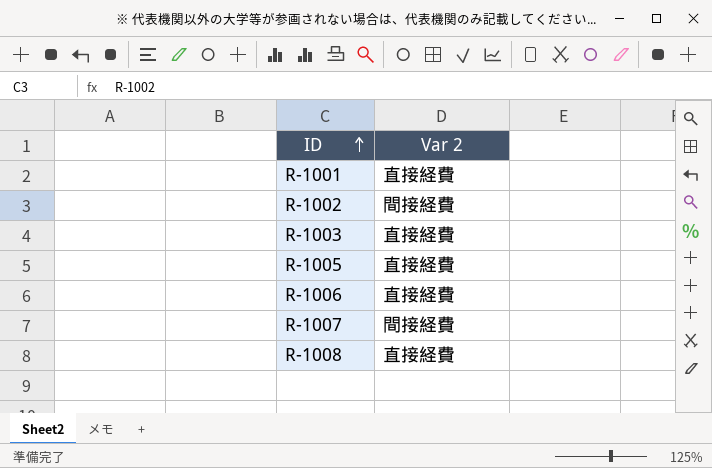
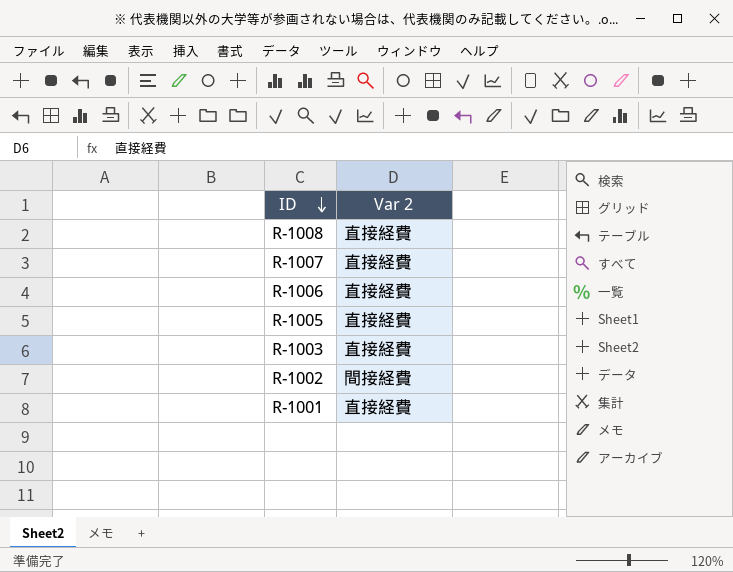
row order: ID ascending -> ID descending
R-1007 | Var 2: 間接経費 -> 直接経費

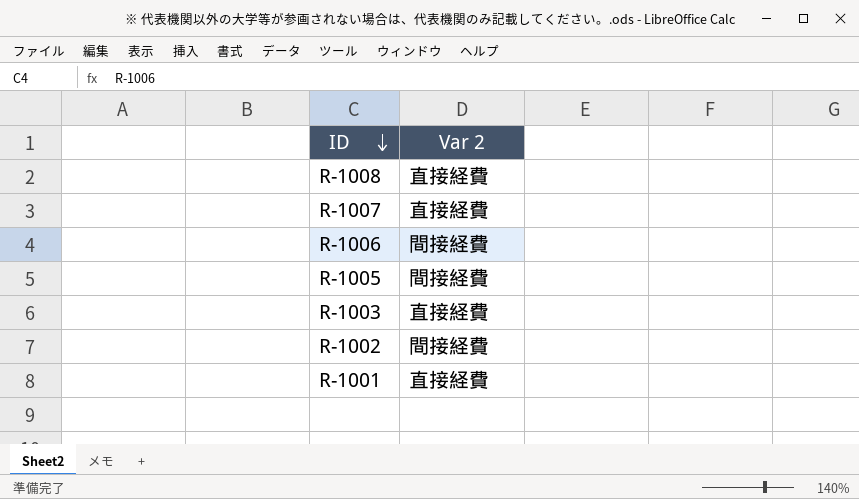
R-1006 | Var 2: 直接経費 -> 間接経費
R-1005 | Var 2: 直接経費 -> 間接経費

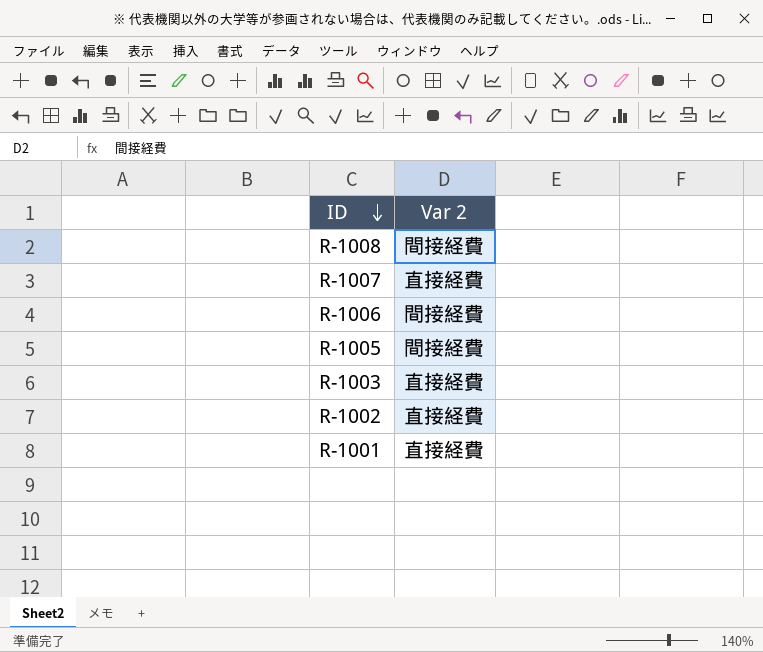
R-1008 | Var 2: 直接経費 -> 間接経費
R-1002 | Var 2: 間接経費 -> 直接経費

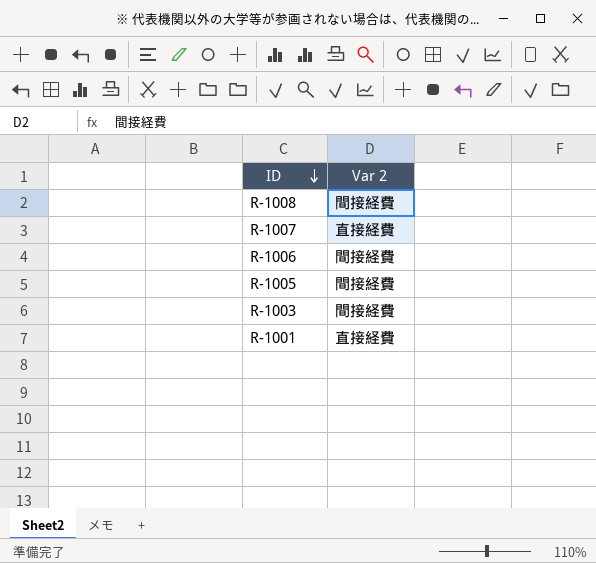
row R-1002: 直接経費 -> none
R-1003 | Var 2: 直接経費 -> 間接経費

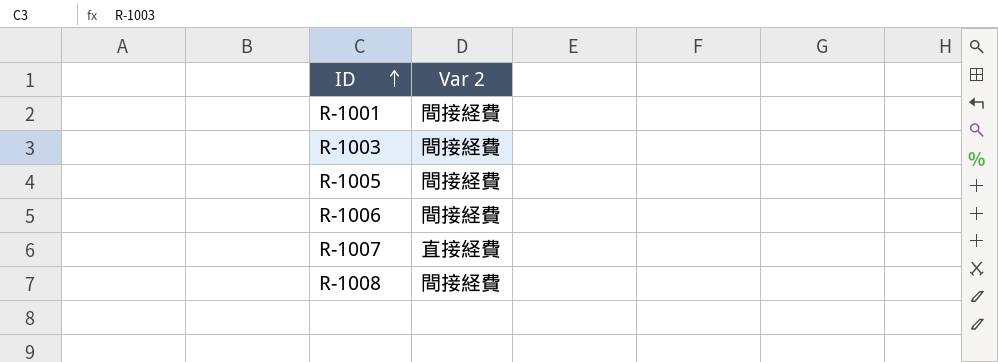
row order: ID descending -> ID ascending
R-1001 | Var 2: 直接経費 -> 間接経費

